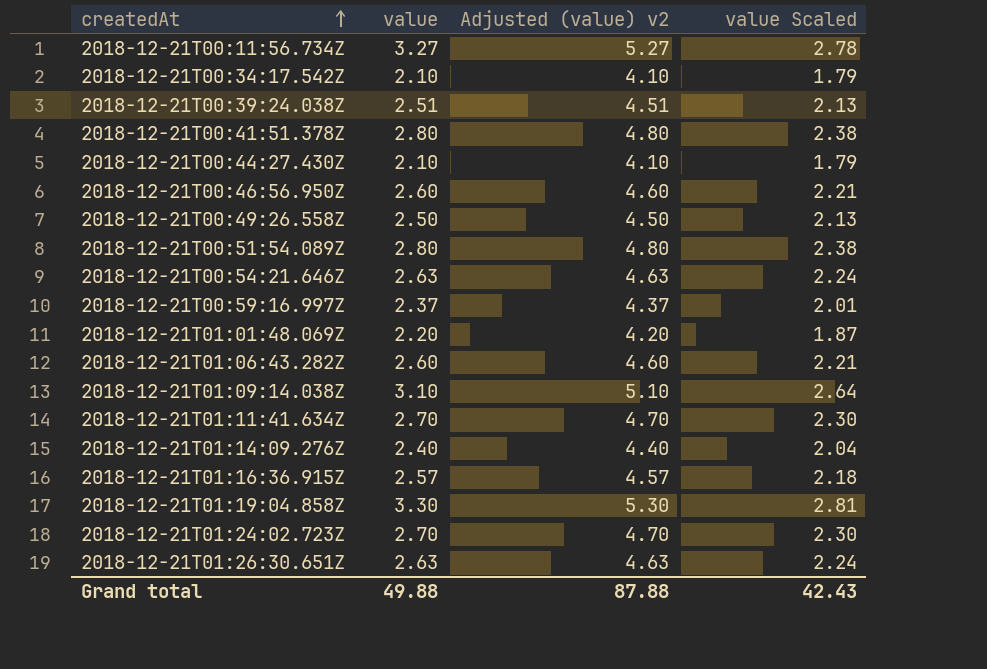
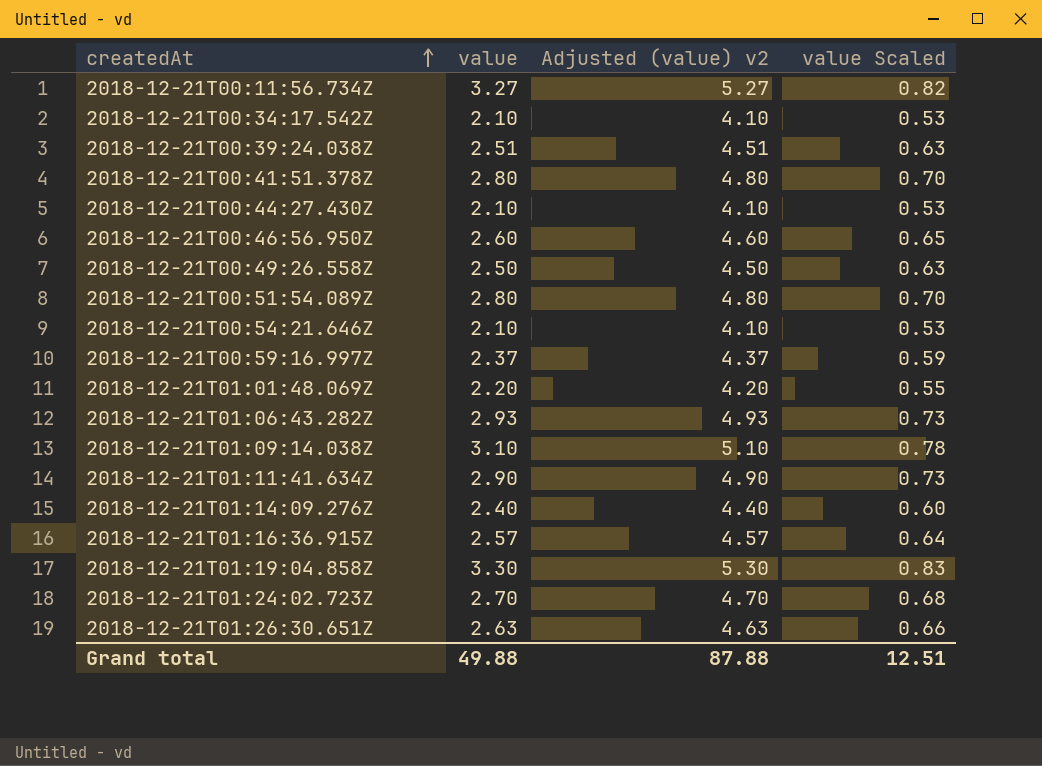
column value Scaled | formula: [value] * 0.85 -> [value] * 0.25
2018-12-21T00:54:21.646Z | value: 2.63 -> 2.10
2018-12-21T00:54:21.646Z | Adjusted (value) v2: 4.63 -> 4.10
2018-12-21T01:06:43.282Z | value: 2.60 -> 2.93
2018-12-21T01:06:43.282Z | Adjusted (value) v2: 4.60 -> 4.93
2018-12-21T01:11:41.634Z | value: 2.70 -> 2.90
2018-12-21T01:11:41.634Z | Adjusted (value) v2: 4.70 -> 4.90
Grand total | value Scaled: 42.43 -> 12.51

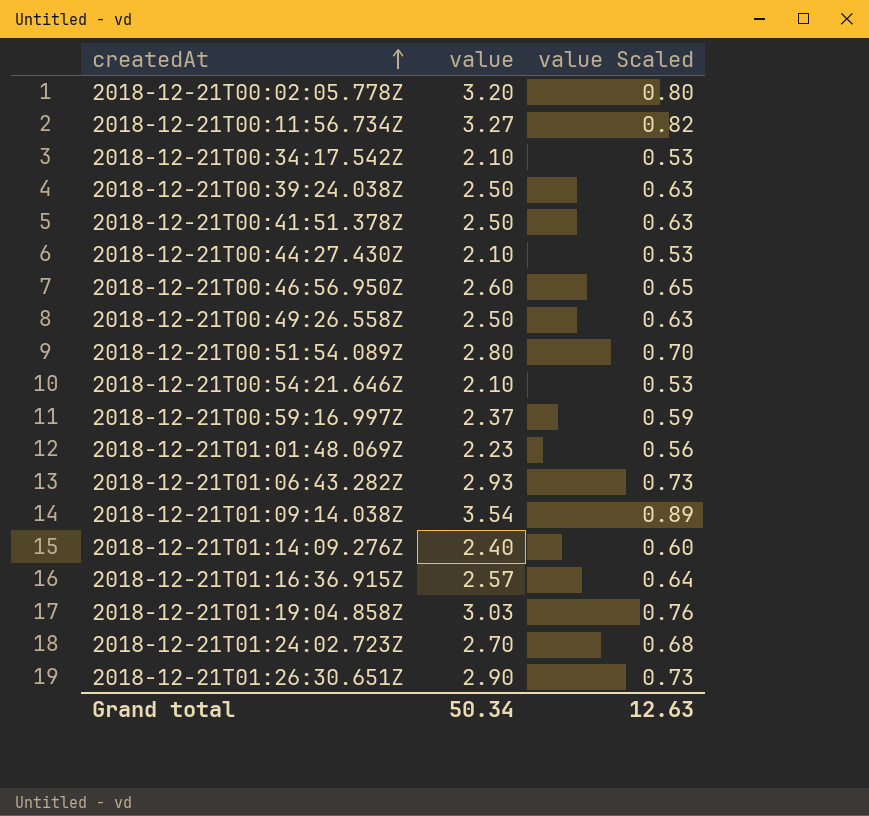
column Adjusted (value) v2 | formula: [value] + 2 -> none
row 2018-12-21T01:11:41.634Z: 2.90 | 4.90 | 0.73 -> none
row 2018-12-21T00:02:05.778Z: none -> 3.20 | 0.80
2018-12-21T00:39:24.038Z | value: 2.51 -> 2.50
2018-12-21T00:41:51.378Z | value: 2.80 -> 2.50
2018-12-21T00:41:51.378Z | value Scaled: 0.70 -> 0.63
2018-12-21T01:01:48.069Z | value: 2.20 -> 2.23
2018-12-21T01:01:48.069Z | value Scaled: 0.55 -> 0.56
2018-12-21T01:09:14.038Z | value: 3.10 -> 3.54
2018-12-21T01:09:14.038Z | value Scaled: 0.78 -> 0.89
2018-12-21T01:19:04.858Z | value: 3.30 -> 3.03
2018-12-21T01:19:04.858Z | value Scaled: 0.83 -> 0.76
2018-12-21T01:26:30.651Z | value: 2.63 -> 2.90
2018-12-21T01:26:30.651Z | value Scaled: 0.66 -> 0.73
Grand total | value: 49.88 -> 50.34
Grand total | value Scaled: 12.51 -> 12.63

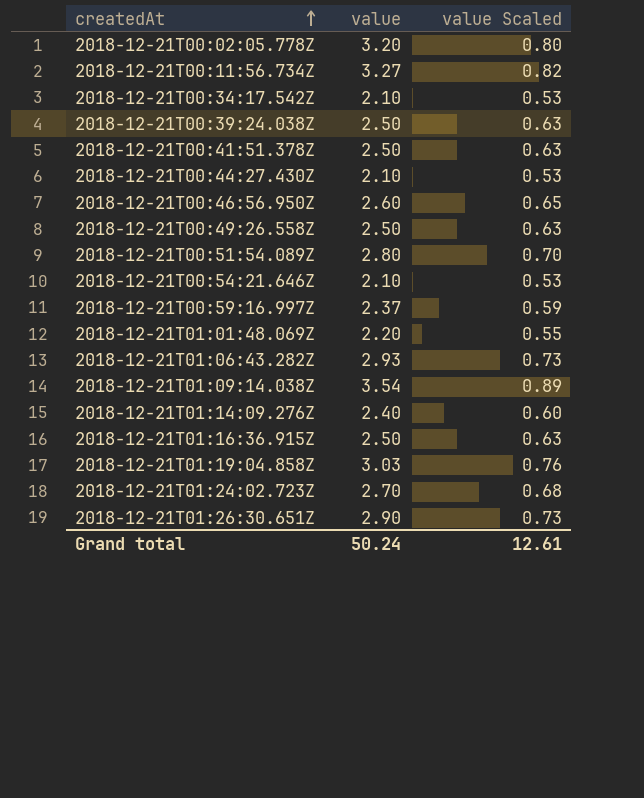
2018-12-21T01:01:48.069Z | value: 2.23 -> 2.20
2018-12-21T01:01:48.069Z | value Scaled: 0.56 -> 0.55
2018-12-21T01:16:36.915Z | value: 2.57 -> 2.50
2018-12-21T01:16:36.915Z | value Scaled: 0.64 -> 0.63
Grand total | value: 50.34 -> 50.24
Grand total | value Scaled: 12.63 -> 12.61

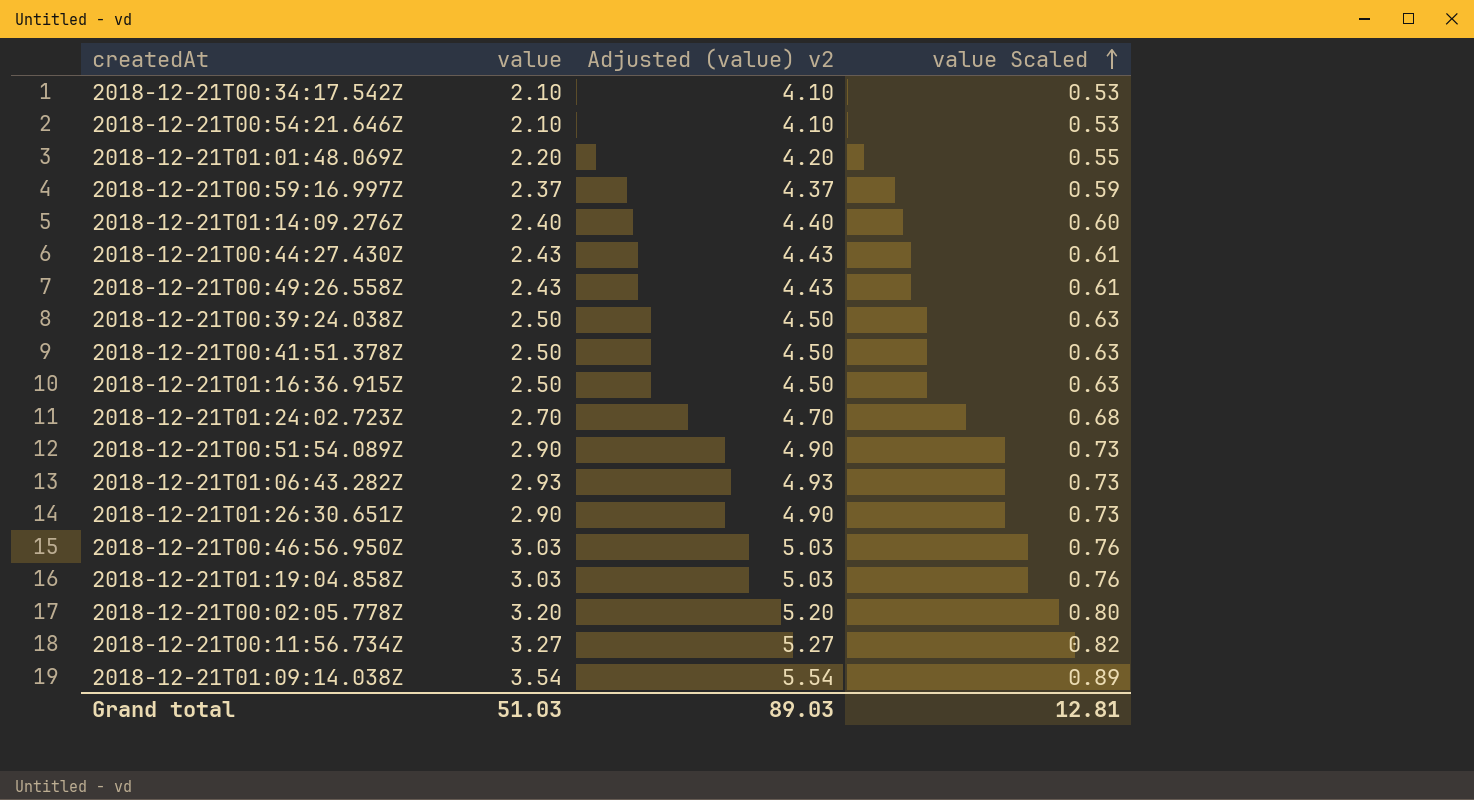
row order: createdAt ascending -> value Scaled ascending
column Adjusted (value) v2 | formula: none -> [value] + 2
2018-12-21T00:44:27.430Z | value: 2.10 -> 2.43
2018-12-21T00:44:27.430Z | value Scaled: 0.53 -> 0.61
2018-12-21T00:49:26.558Z | value: 2.50 -> 2.43
2018-12-21T00:49:26.558Z | value Scaled: 0.63 -> 0.61
2018-12-21T00:51:54.089Z | value: 2.80 -> 2.90
2018-12-21T00:51:54.089Z | value Scaled: 0.70 -> 0.73
2018-12-21T00:46:56.950Z | value: 2.60 -> 3.03
2018-12-21T00:46:56.950Z | value Scaled: 0.65 -> 0.76
Grand total | value: 50.24 -> 51.03
Grand total | value Scaled: 12.61 -> 12.81

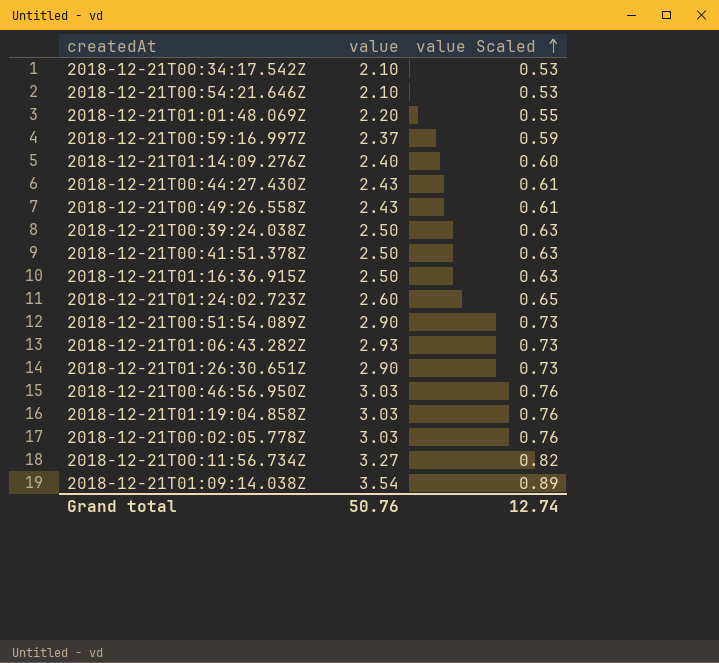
column Adjusted (value) v2 | formula: [value] + 2 -> none
2018-12-21T01:24:02.723Z | value: 2.70 -> 2.60
2018-12-21T01:24:02.723Z | value Scaled: 0.68 -> 0.65
2018-12-21T00:02:05.778Z | value: 3.20 -> 3.03
2018-12-21T00:02:05.778Z | value Scaled: 0.80 -> 0.76
Grand total | value: 51.03 -> 50.76
Grand total | value Scaled: 12.81 -> 12.74

